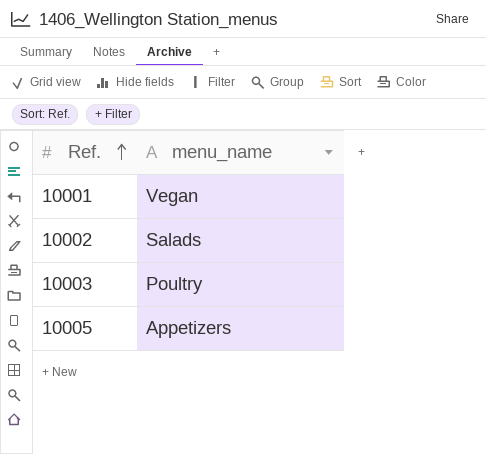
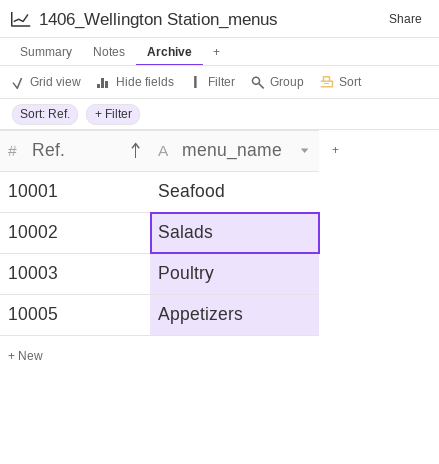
10001 | menu_name: Vegan -> Seafood

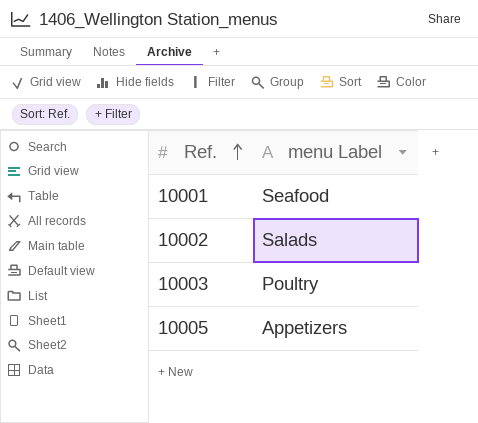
column name: menu_name -> menu Label

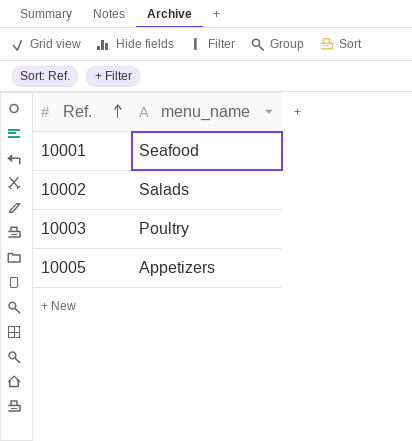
column name: menu Label -> menu_name

